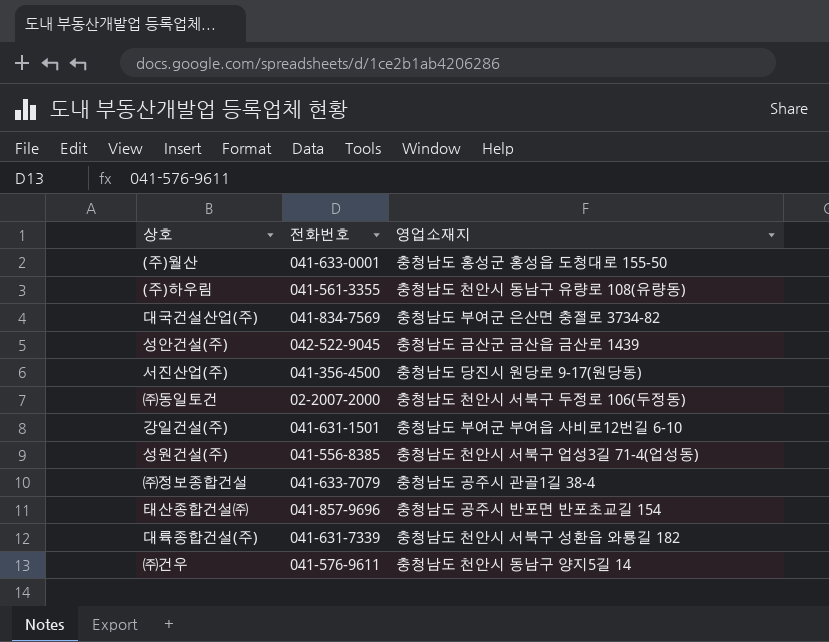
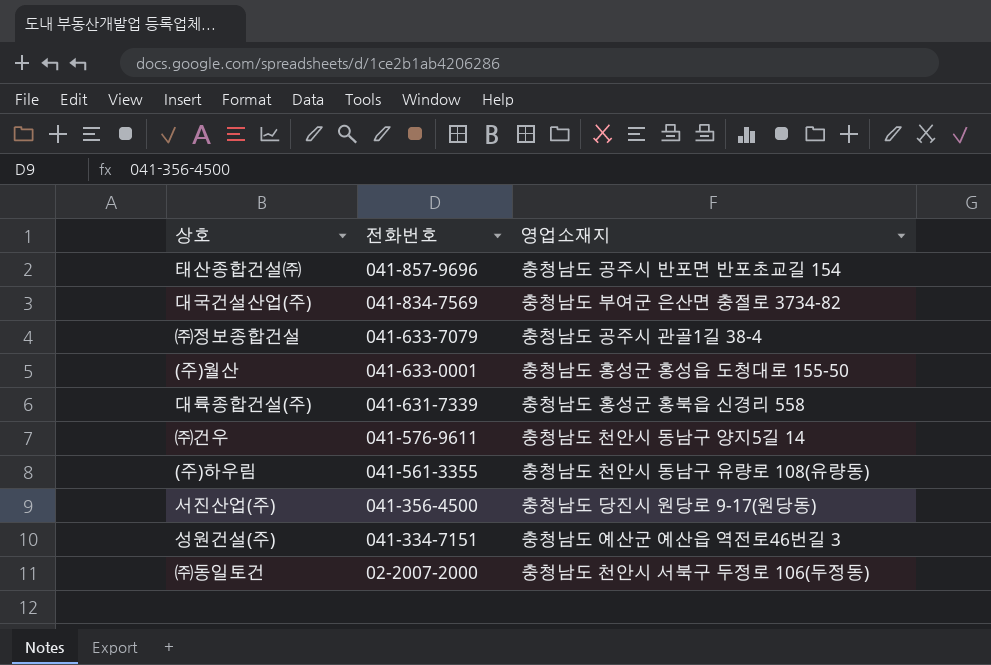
row order: none -> 전화번호 descending
row 성안건설(주): 042-522-9045 | 충청남도 금산군 금산읍 금산로 1439 -> none
row 강일건설(주): 041-631-1501 | 충청남도 부여군 부여읍 사비로12번길 6-10 -> none
대륙종합건설(주) | 영업소재지: 충청남도 천안시 서북구 성환읍 와룡길 182 -> 충청남도 홍성군 홍북읍 신경리 558
성원건설(주) | 전화번호: 041-556-8385 -> 041-334-7151
성원건설(주) | 영업소재지: 충청남도 천안시 서북구 업성3길 71-4(업성동) -> 충청남도 예산군 예산읍 역전로46번길 3

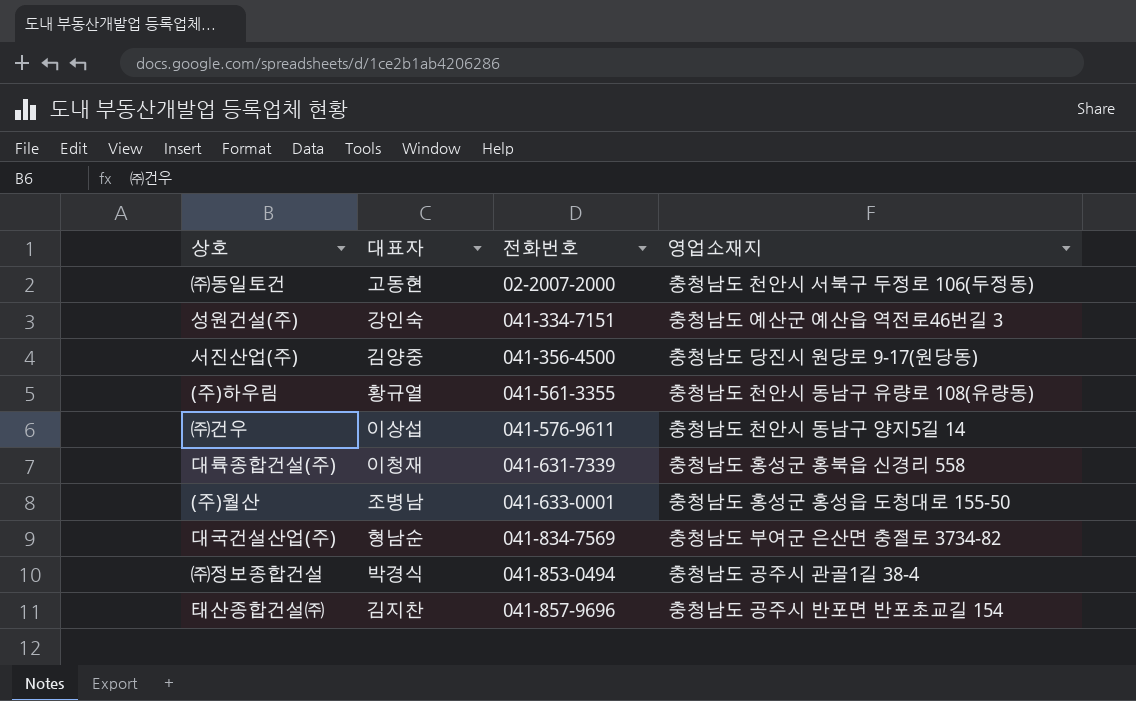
row order: 전화번호 descending -> 전화번호 ascending
column 대표자 | position: none -> 2
㈜정보종합건설 | 전화번호: 041-633-7079 -> 041-853-0494

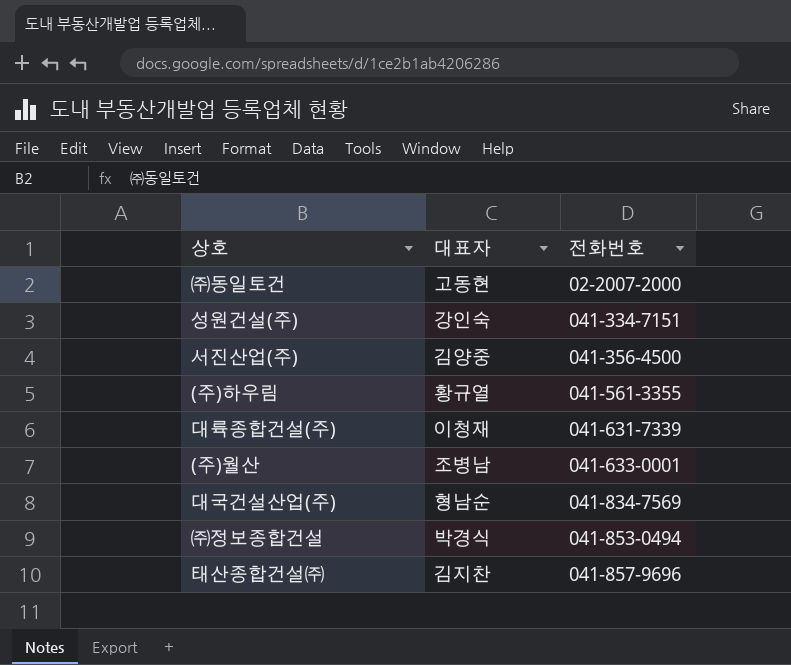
column 영업소재지 | position: 4 -> none
row ㈜건우: 이상섭 | 041-576-9611 | 충청남도 천안시 동남구 양지5길 14 -> none

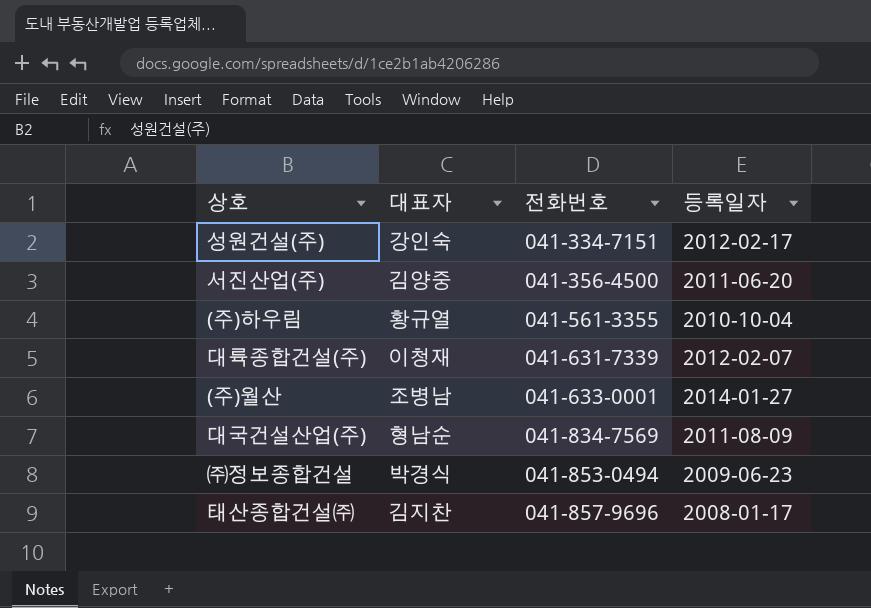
column 등록일자 | position: none -> 4
row ㈜동일토건: 고동현 | 02-2007-2000 -> none

